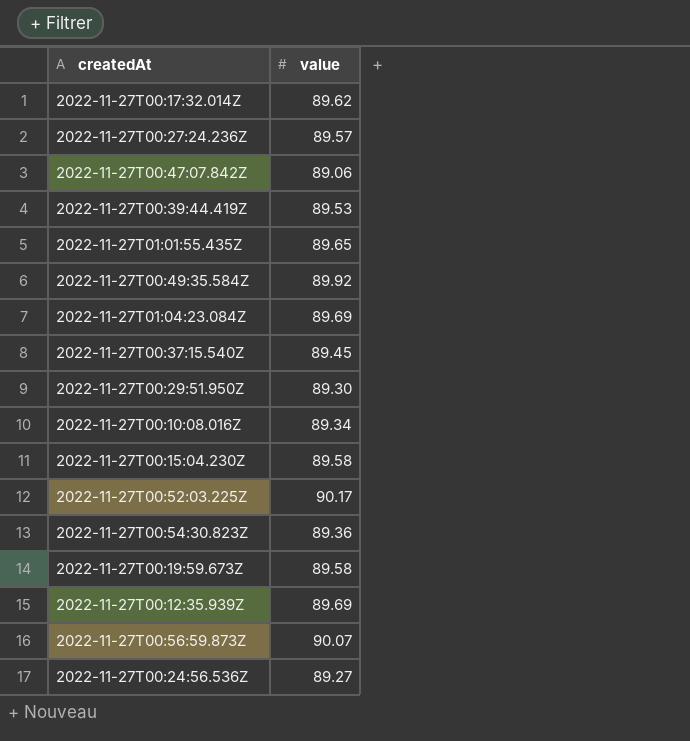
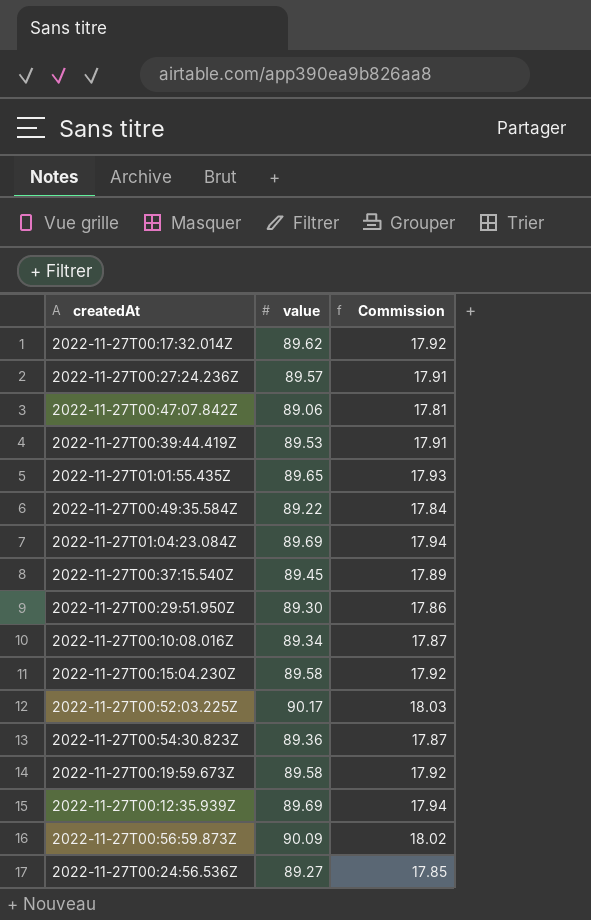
column Commission | formula: none -> [value] * 0.2
2022-11-27T00:49:35.584Z | value: 89.92 -> 89.22
2022-11-27T00:56:59.873Z | value: 90.07 -> 90.09

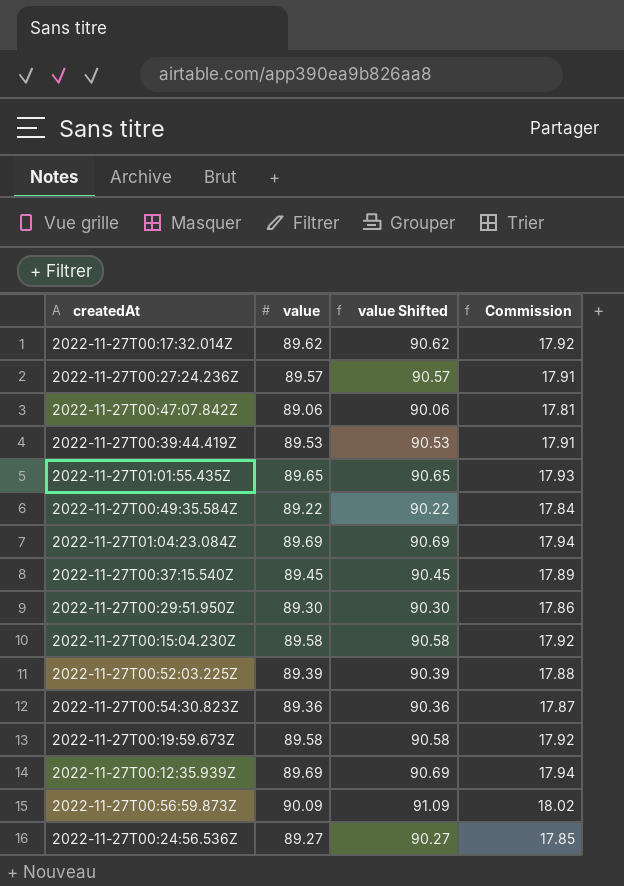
column value Shifted | formula: none -> [value] + 1
row 2022-11-27T00:10:08.016Z: 89.34 | 17.87 -> none
2022-11-27T00:52:03.225Z | value: 90.17 -> 89.39
2022-11-27T00:52:03.225Z | Commission: 18.03 -> 17.88

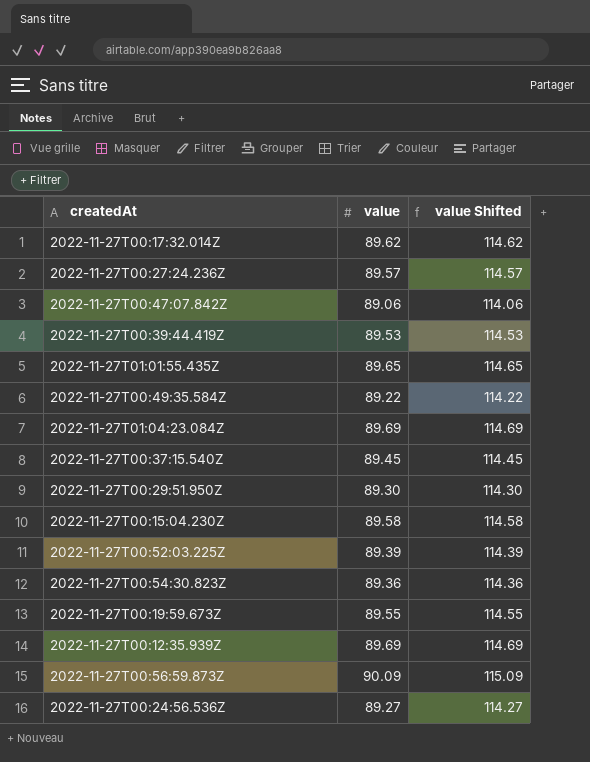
column Commission | formula: [value] * 0.2 -> none
column value Shifted | formula: [value] + 1 -> [value] + 25
2022-11-27T00:19:59.673Z | value: 89.58 -> 89.55

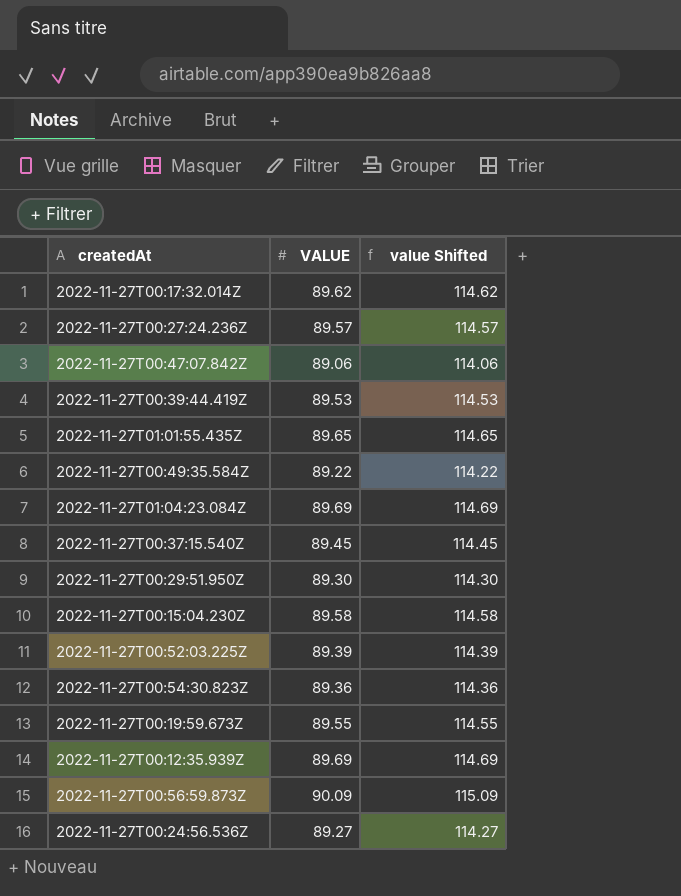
column name: value -> VALUE

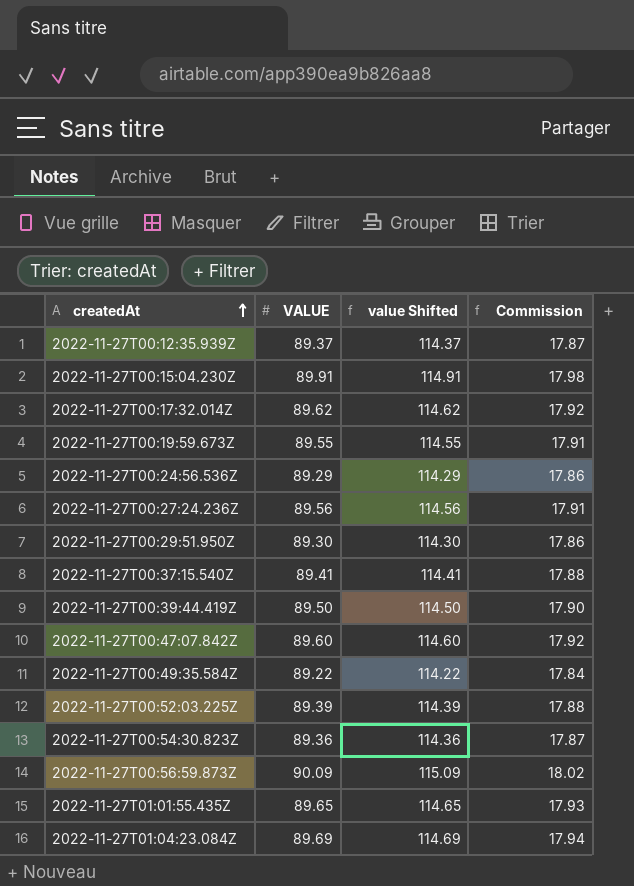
row order: none -> createdAt ascending
column Commission | formula: none -> [VALUE] * 0.2
2022-11-27T00:12:35.939Z | VALUE: 89.69 -> 89.37
2022-11-27T00:12:35.939Z | value Shifted: 114.69 -> 114.37
2022-11-27T00:15:04.230Z | VALUE: 89.58 -> 89.91
2022-11-27T00:15:04.230Z | value Shifted: 114.58 -> 114.91
2022-11-27T00:24:56.536Z | VALUE: 89.27 -> 89.29
2022-11-27T00:24:56.536Z | value Shifted: 114.27 -> 114.29
2022-11-27T00:27:24.236Z | VALUE: 89.57 -> 89.56
2022-11-27T00:27:24.236Z | value Shifted: 114.57 -> 114.56
2022-11-27T00:37:15.540Z | VALUE: 89.45 -> 89.41
2022-11-27T00:37:15.540Z | value Shifted: 114.45 -> 114.41
2022-11-27T00:39:44.419Z | VALUE: 89.53 -> 89.50
2022-11-27T00:39:44.419Z | value Shifted: 114.53 -> 114.50
2022-11-27T00:47:07.842Z | VALUE: 89.06 -> 89.60
2022-11-27T00:47:07.842Z | value Shifted: 114.06 -> 114.60

